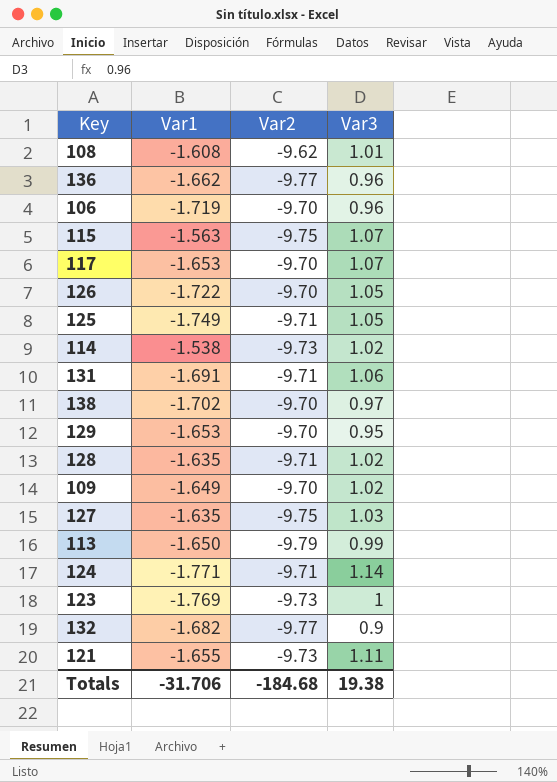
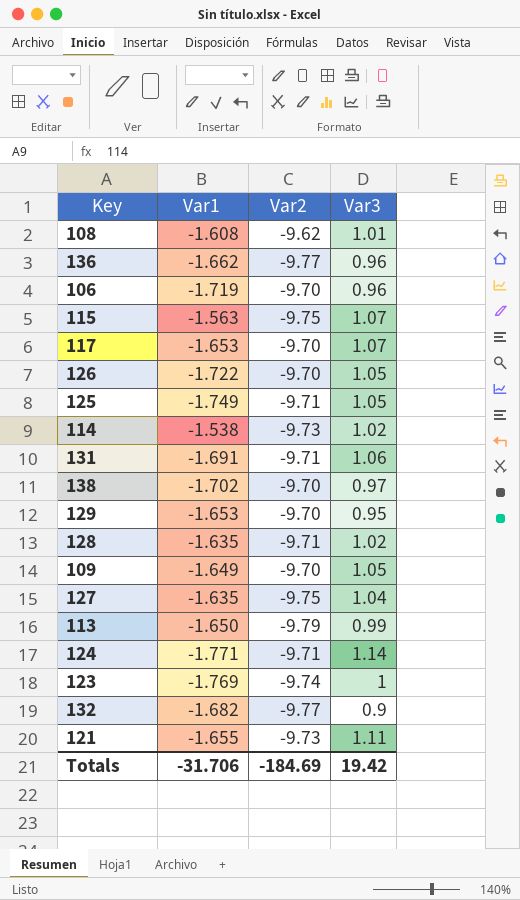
109 | Var3: 1.02 -> 1.05
127 | Var3: 1.03 -> 1.04
123 | Var2: -9.73 -> -9.74
Totals | Var2: -184.68 -> -184.69
Totals | Var3: 19.38 -> 19.42

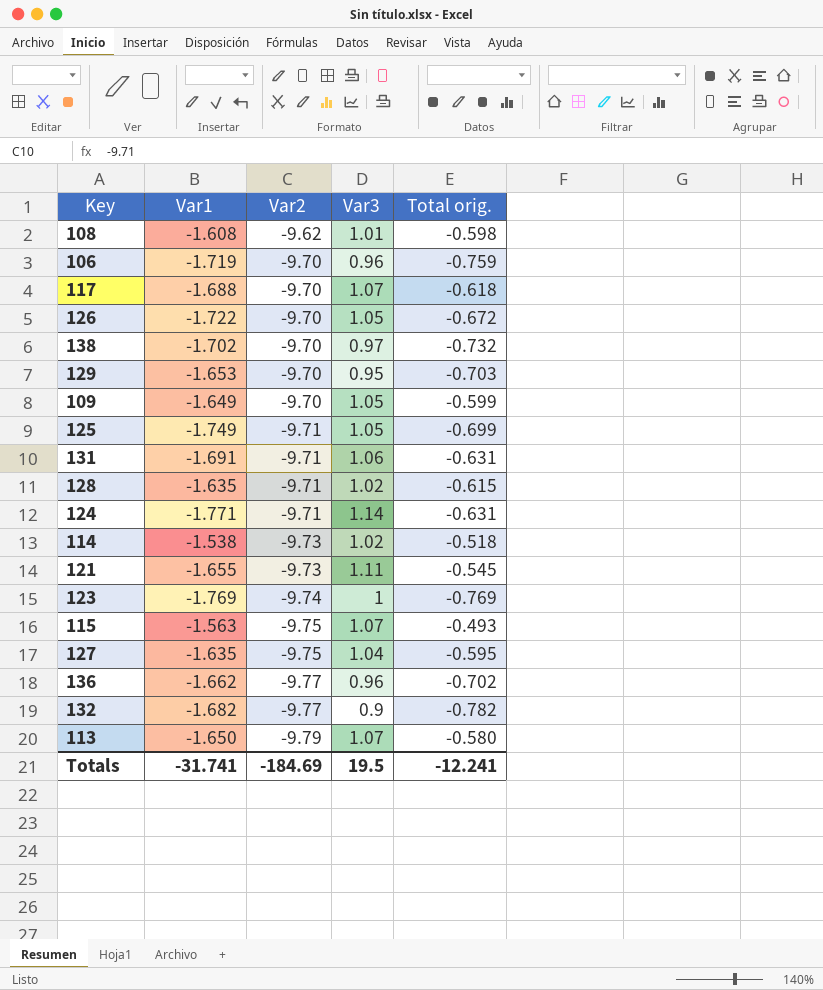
row order: none -> Var2 descending
column Total orig. | formula: none -> [Var1] + [Var3]
117 | Var1: -1.653 -> -1.688
113 | Var3: 0.99 -> 1.07
Totals | Var1: -31.706 -> -31.741
Totals | Var3: 19.42 -> 19.5

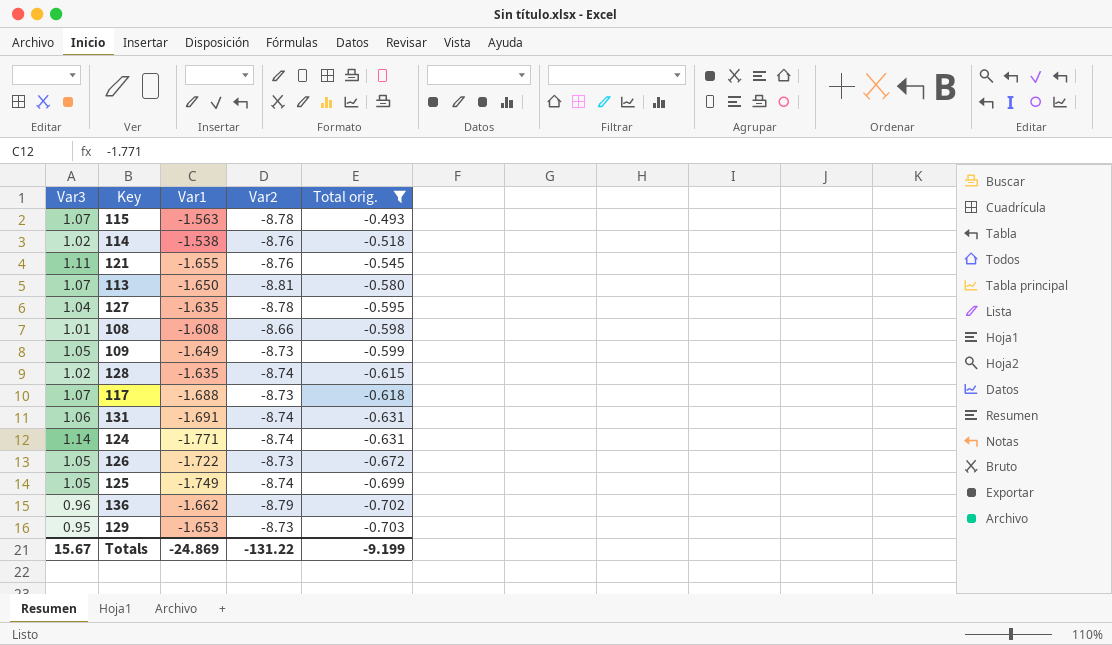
filter: none -> Total orig. >= -0.703
row order: Var2 descending -> Total orig. descending
column Var3 | position: 4 -> 1
115 | Var2: -9.75 -> -8.78
114 | Var2: -9.73 -> -8.76
121 | Var2: -9.73 -> -8.76
113 | Var2: -9.79 -> -8.81
127 | Var2: -9.75 -> -8.78
108 | Var2: -9.62 -> -8.66
109 | Var2: -9.70 -> -8.73
128 | Var2: -9.71 -> -8.74
117 | Var2: -9.70 -> -8.73
131 | Var2: -9.71 -> -8.74
124 | Var2: -9.71 -> -8.74
126 | Var2: -9.70 -> -8.73
125 | Var2: -9.71 -> -8.74
136 | Var2: -9.77 -> -8.79
129 | Var2: -9.70 -> -8.73
Totals | Var3: 19.5 -> 15.67
Totals | Var1: -31.741 -> -24.869
Totals | Var2: -184.69 -> -131.22
Totals | Total orig.: -12.241 -> -9.199

